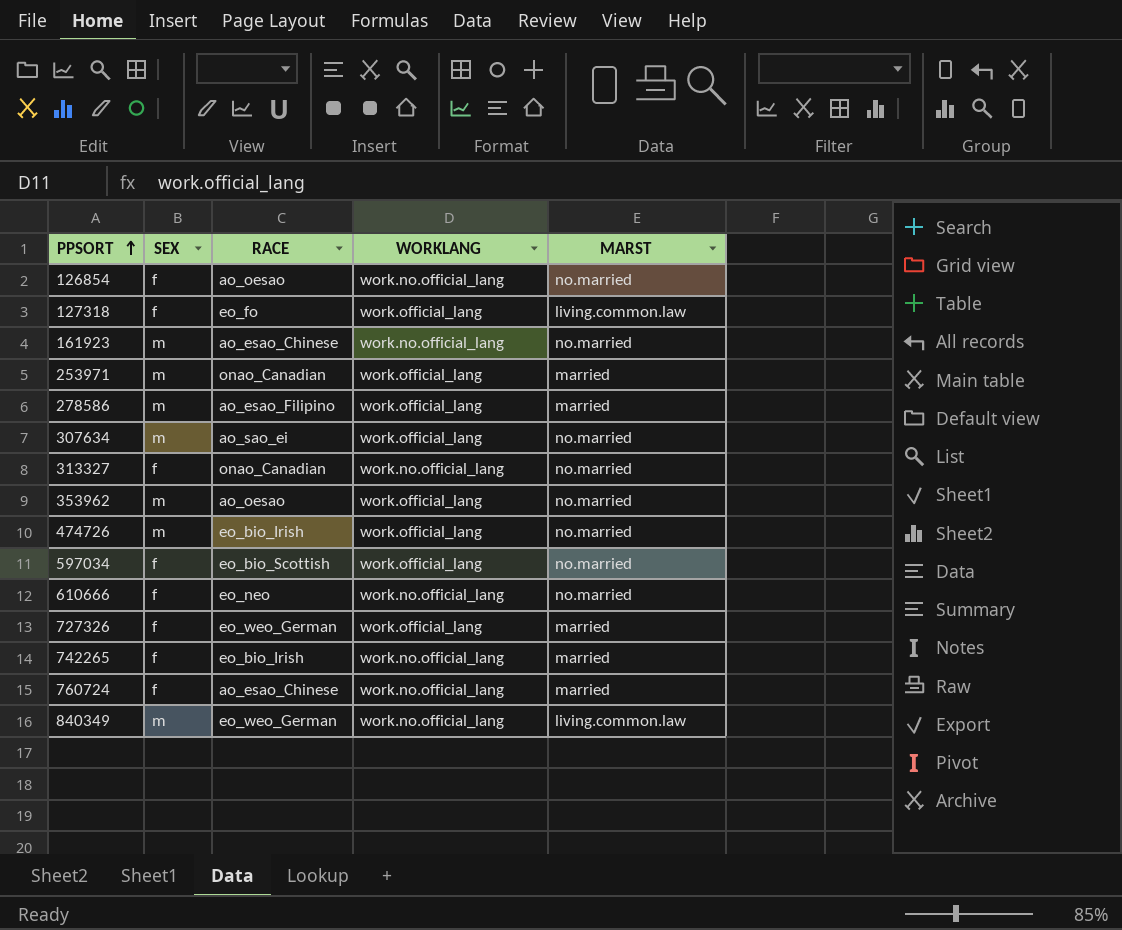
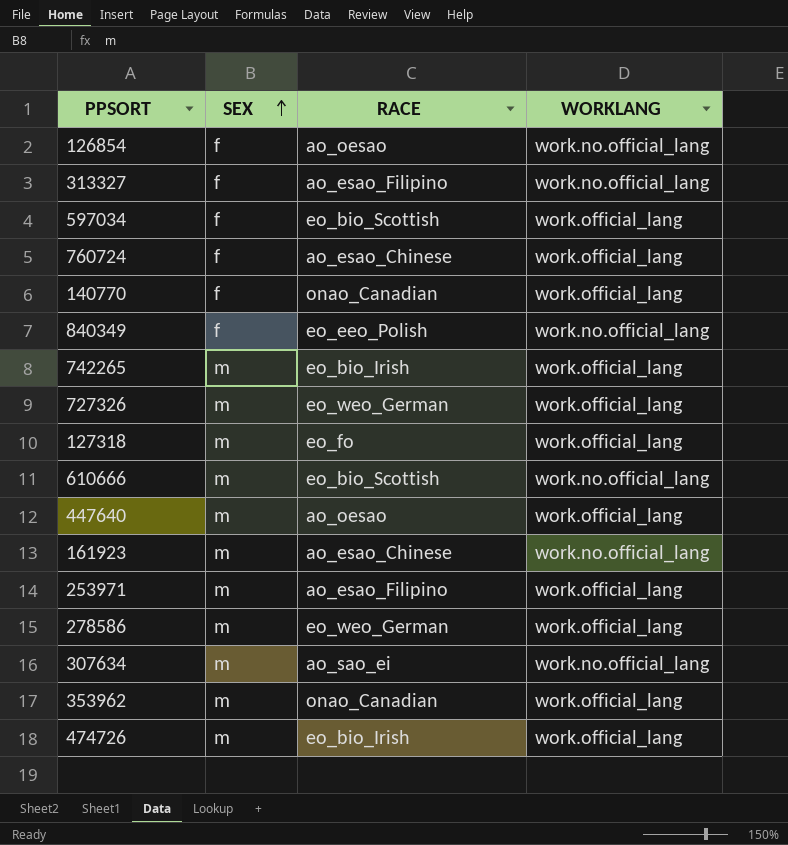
row order: PPSORT ascending -> SEX ascending
column MARST | position: 5 -> none
313327 | RACE: onao_Canadian -> ao_esao_Filipino
760724 | WORKLANG: work.no.official_lang -> work.official_lang
row 140770: none -> f | onao_Canadian | work.official_lang
840349 | SEX: m -> f
840349 | RACE: eo_weo_German -> eo_eeo_Polish
742265 | SEX: f -> m
742265 | WORKLANG: work.no.official_lang -> work.official_lang
727326 | SEX: f -> m
127318 | SEX: f -> m
610666 | SEX: f -> m
610666 | RACE: eo_neo -> eo_bio_Scottish
row 447640: none -> m | ao_oesao | work.official_lang
253971 | RACE: onao_Canadian -> ao_esao_Filipino
278586 | RACE: ao_esao_Filipino -> eo_weo_German
307634 | WORKLANG: work.official_lang -> work.no.official_lang
353962 | RACE: ao_oesao -> onao_Canadian

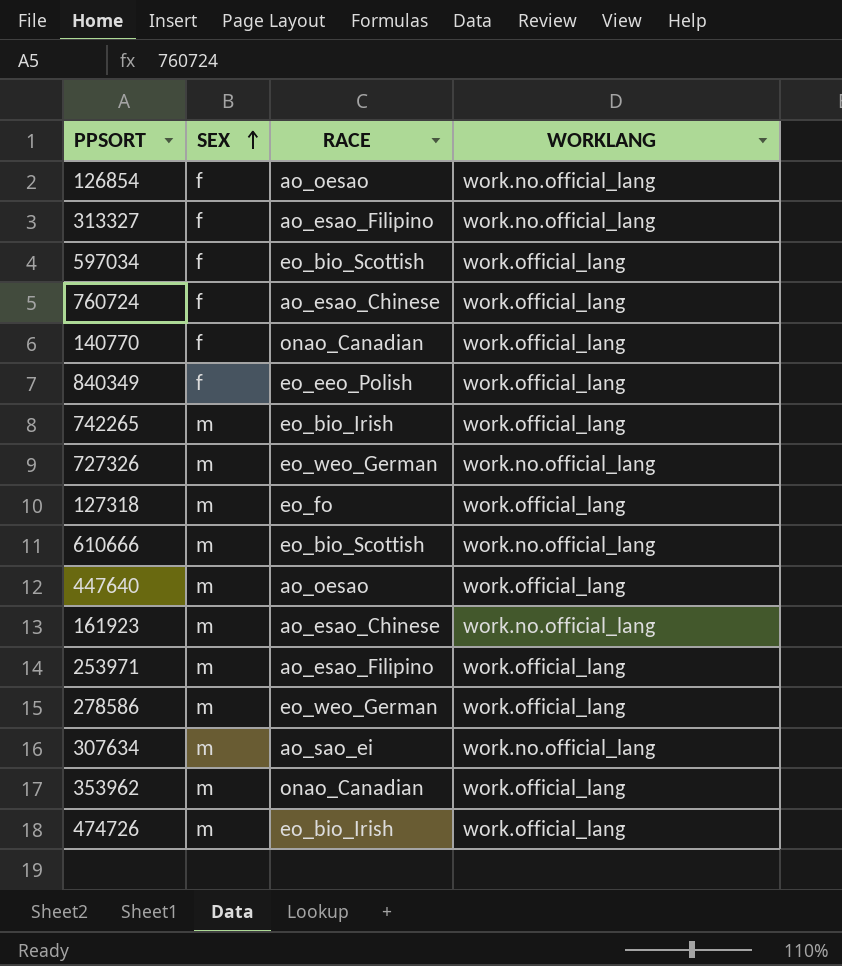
840349 | WORKLANG: work.no.official_lang -> work.official_lang
727326 | WORKLANG: work.official_lang -> work.no.official_lang

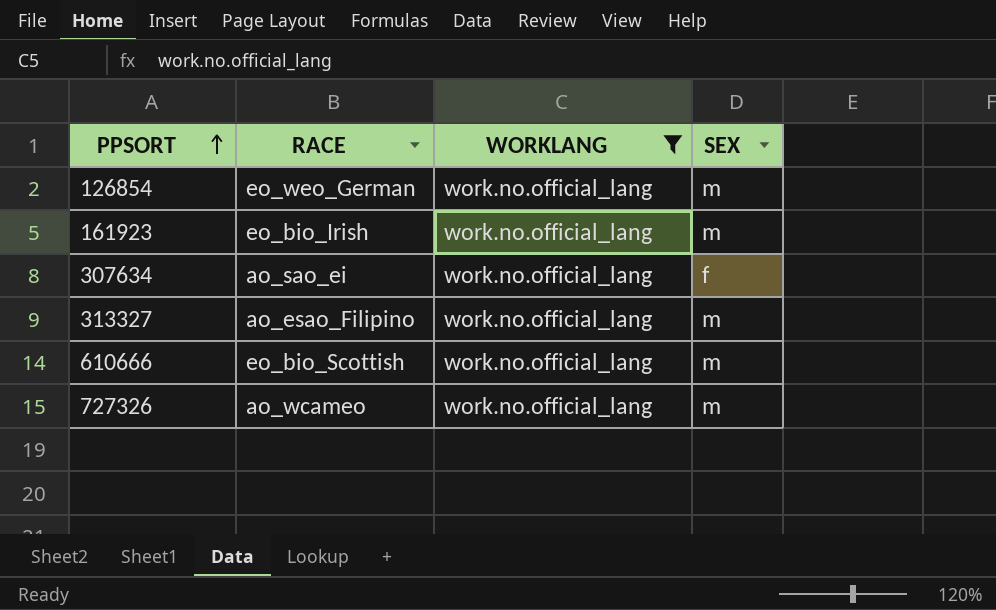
filter: none -> WORKLANG = work.no.official_lang
row order: SEX ascending -> PPSORT ascending
column SEX | position: 2 -> 4
126854 | RACE: ao_oesao -> eo_weo_German
126854 | SEX: f -> m
161923 | RACE: ao_esao_Chinese -> eo_bio_Irish
307634 | SEX: m -> f
313327 | SEX: f -> m
727326 | RACE: eo_weo_German -> ao_wcameo

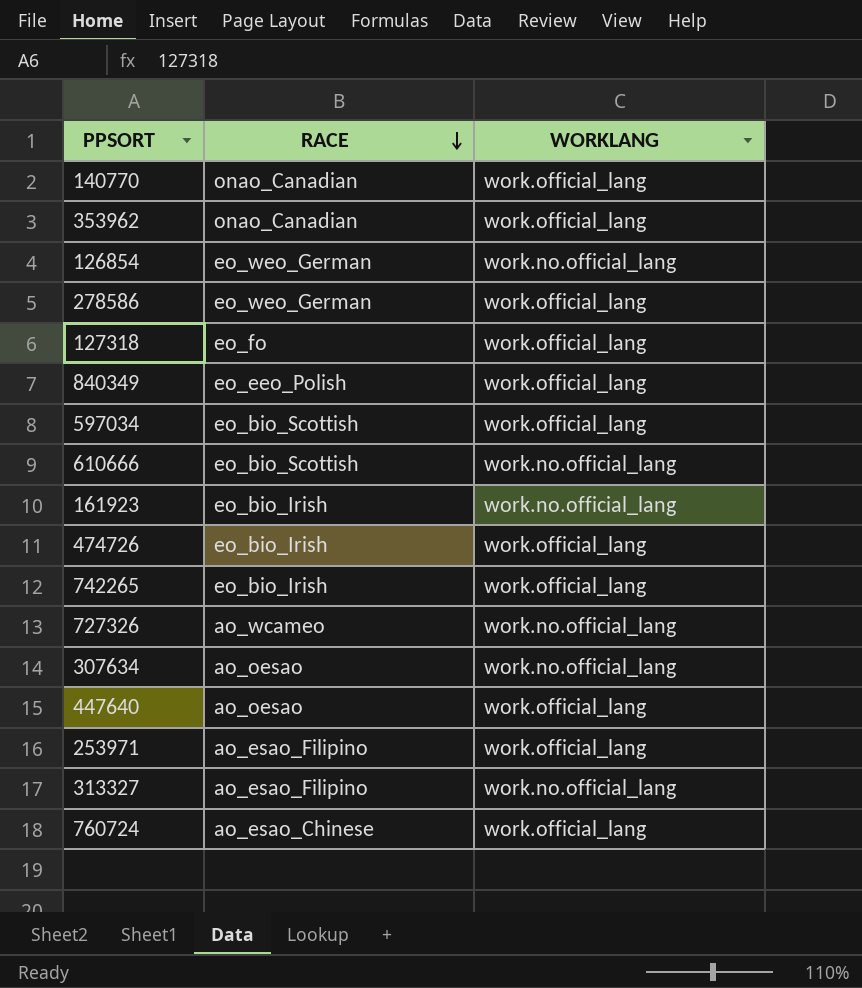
filter: WORKLANG = work.no.official_lang -> none
row order: PPSORT ascending -> RACE descending
column SEX | position: 4 -> none
307634 | RACE: ao_sao_ei -> ao_oesao

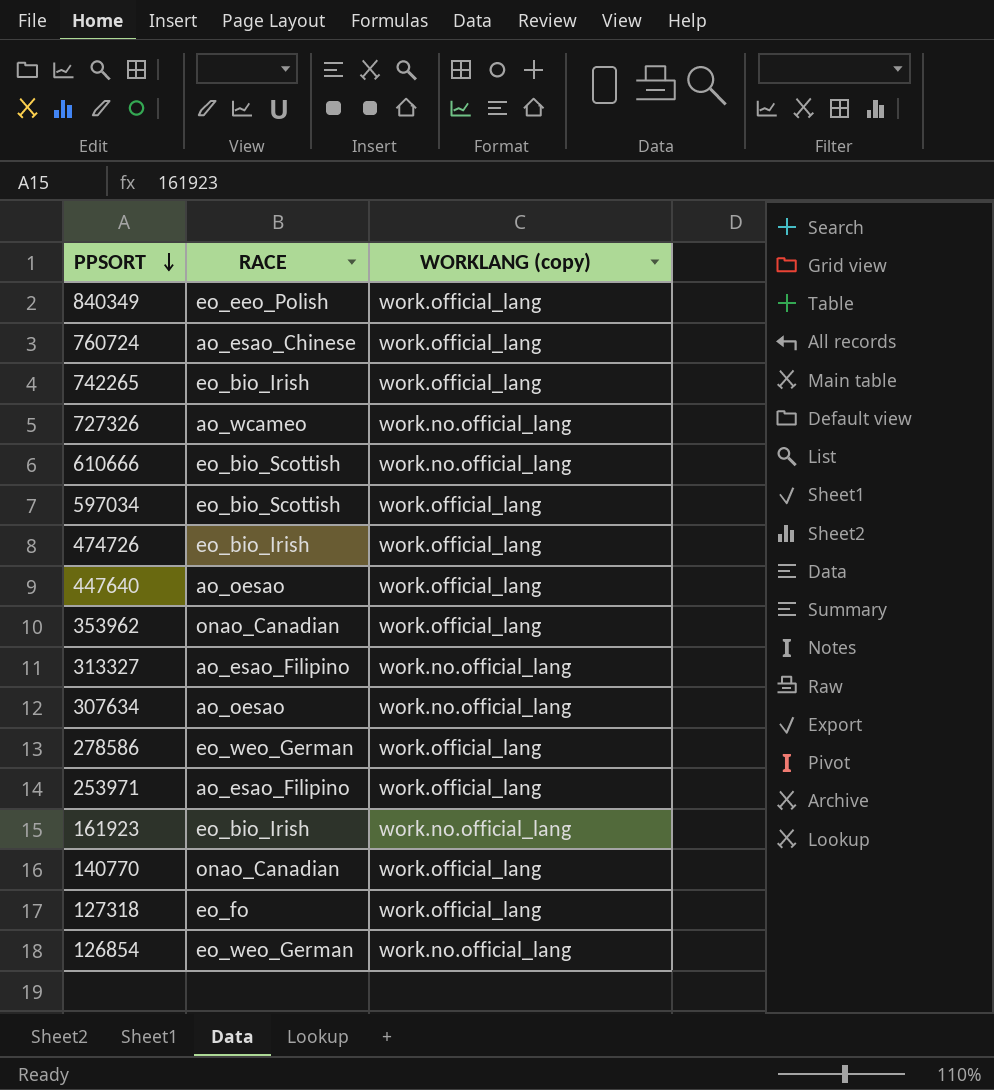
row order: RACE descending -> PPSORT descending
column name: WORKLANG -> WORKLANG (copy)

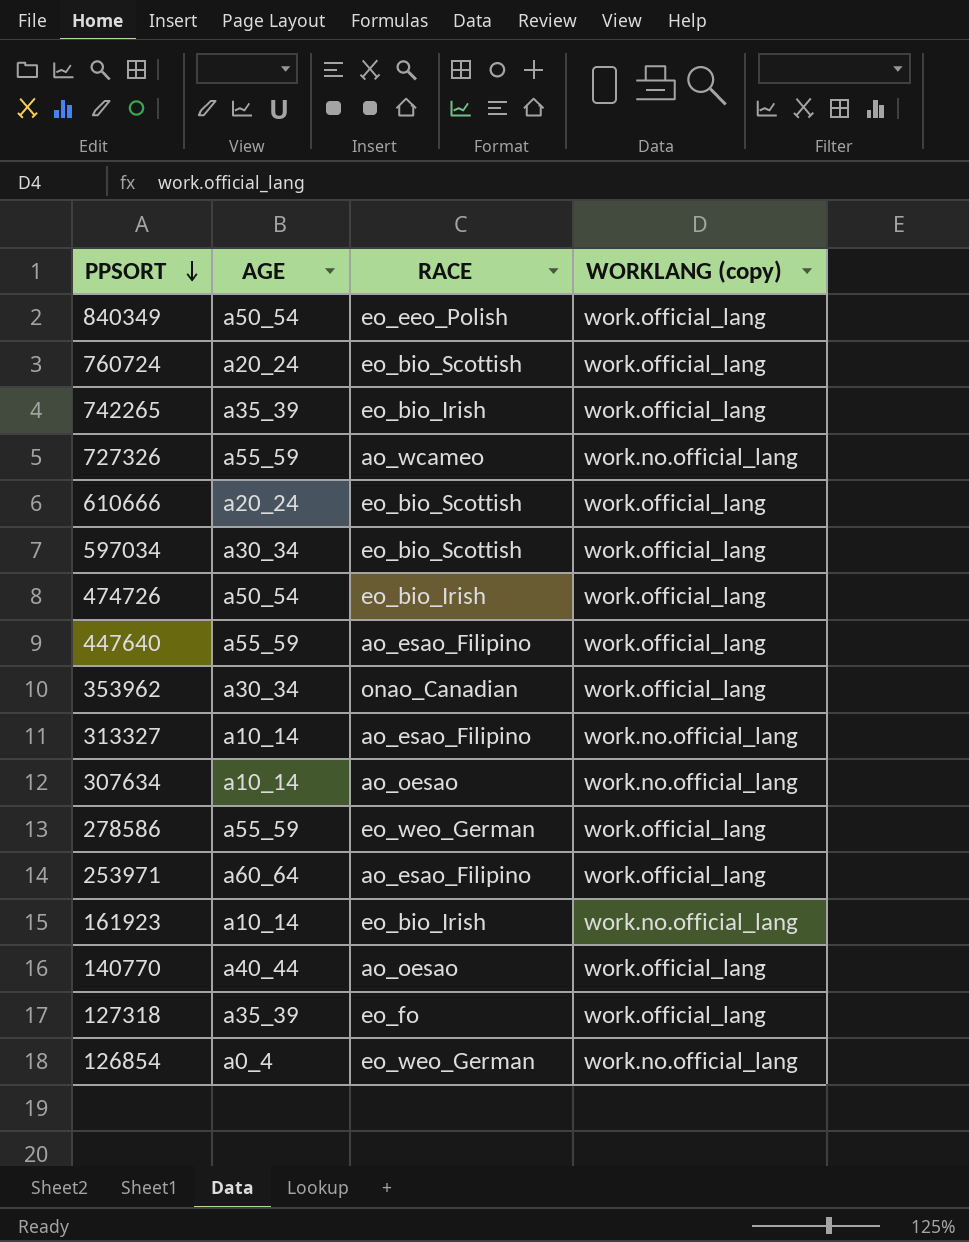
column AGE | position: none -> 2
760724 | RACE: ao_esao_Chinese -> eo_bio_Scottish
610666 | WORKLANG (copy): work.no.official_lang -> work.official_lang
447640 | RACE: ao_oesao -> ao_esao_Filipino
140770 | RACE: onao_Canadian -> ao_oesao

